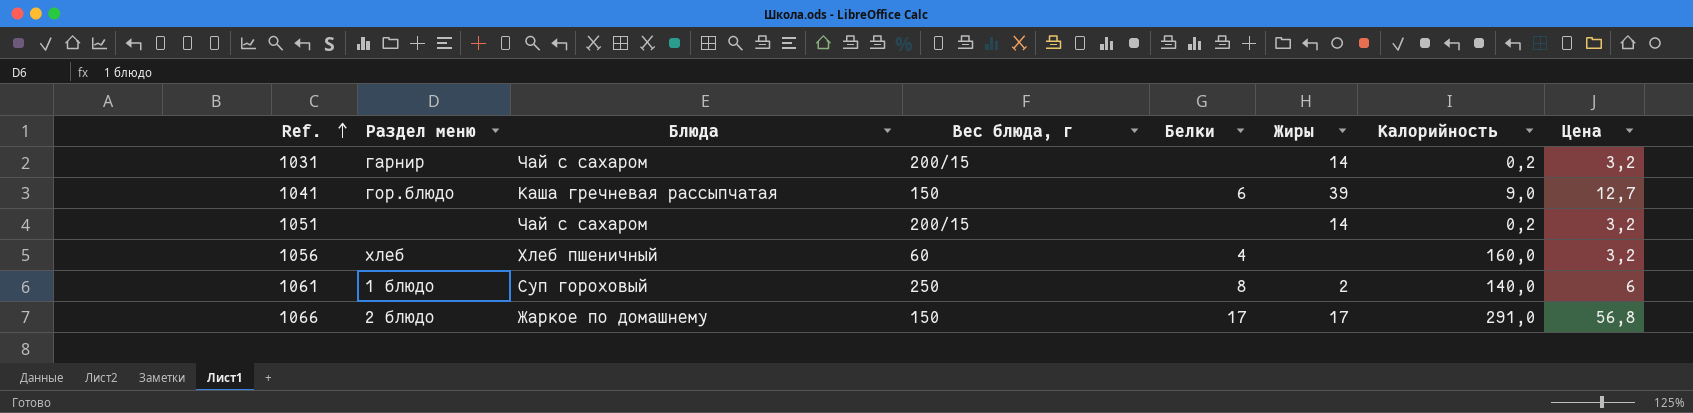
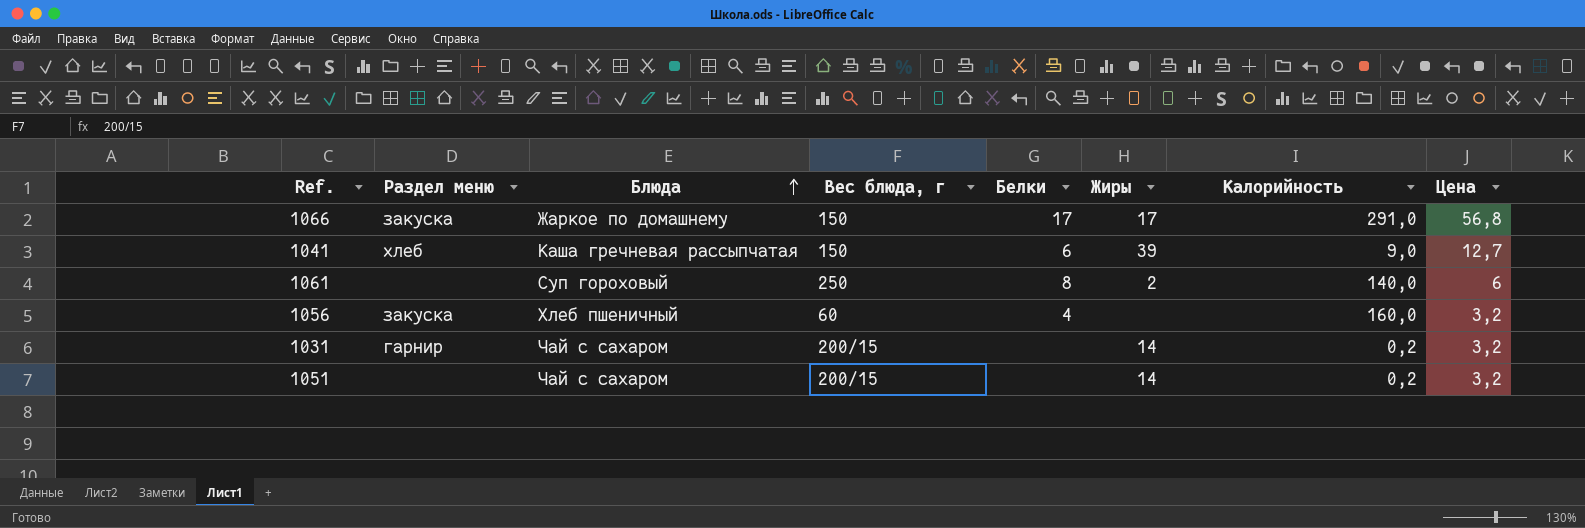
row order: Ref. ascending -> Блюда ascending
1066 | Раздел меню: 2 блюдо -> закуска
1041 | Раздел меню: гор.блюдо -> хлеб
1061 | Раздел меню: 1 блюдо -> none
1056 | Раздел меню: хлеб -> закуска

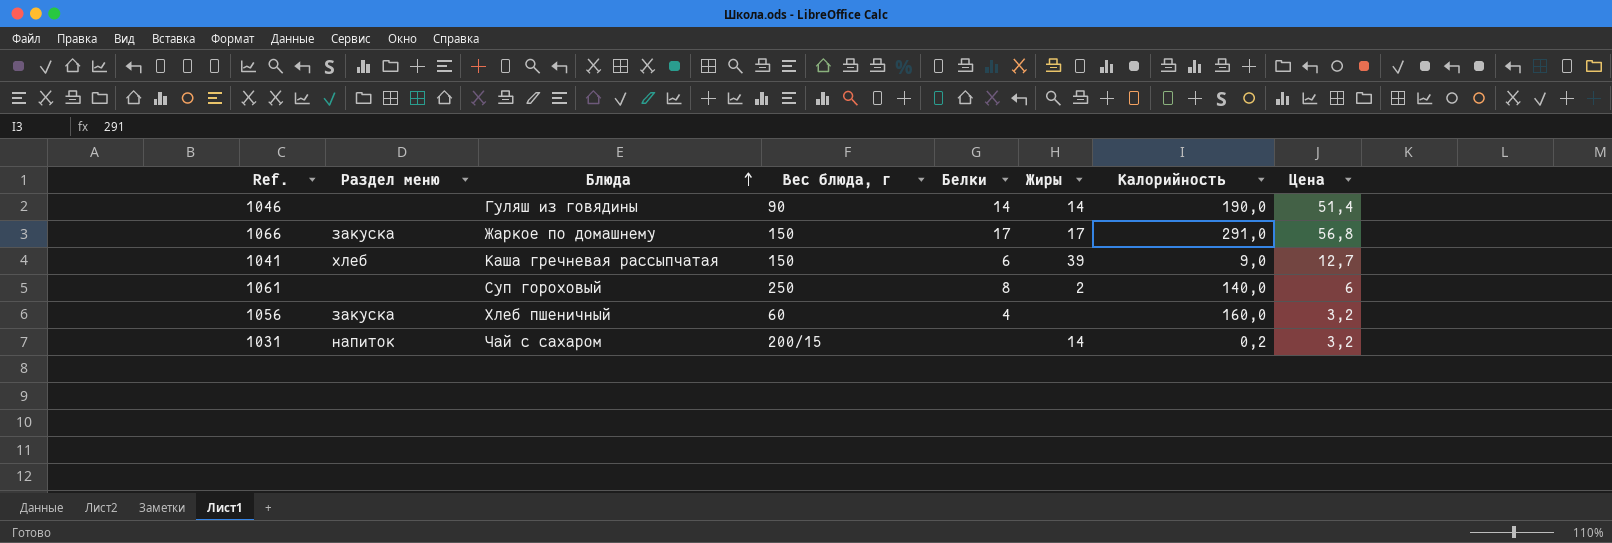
row 1051: none | Чай с сахаром | 200/15 | none | 14 | 0,2 | 3,2 -> none
row 1046: none -> none | Гуляш из говядины | 90 | 14 | 14 | 190,0 | 51,4
1031 | Раздел меню: гарнир -> напиток

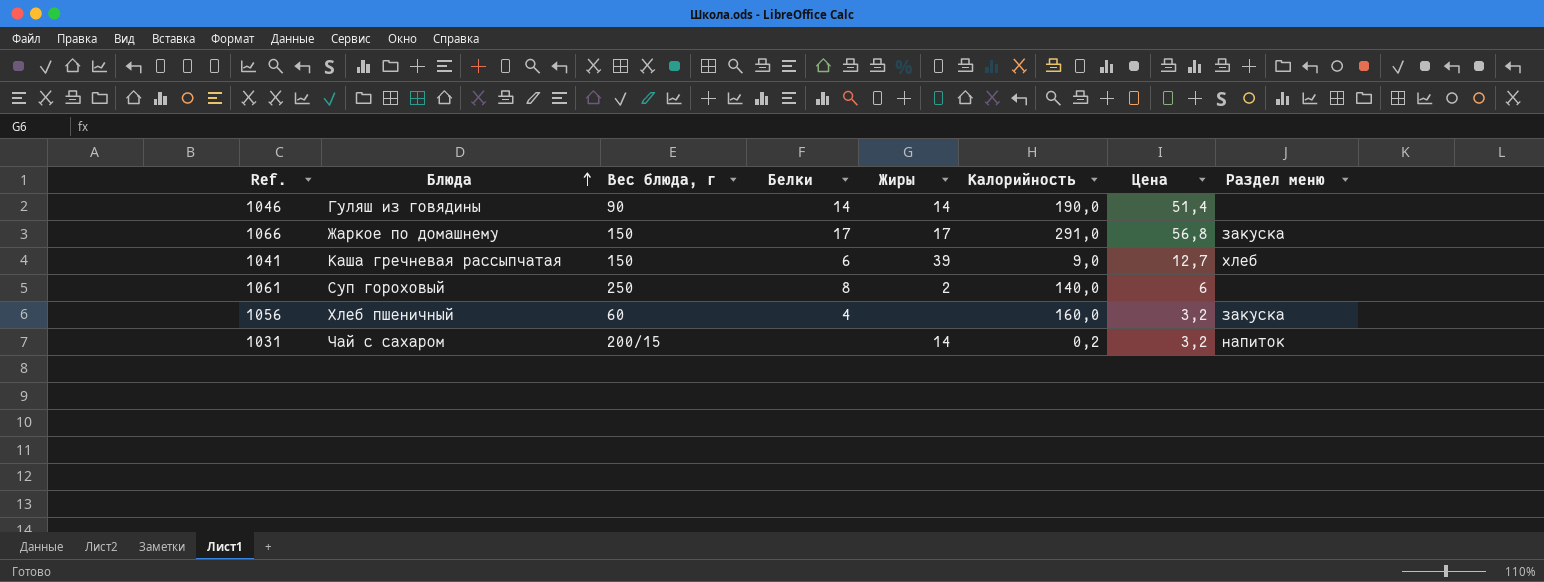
column Раздел меню | position: 2 -> 8

